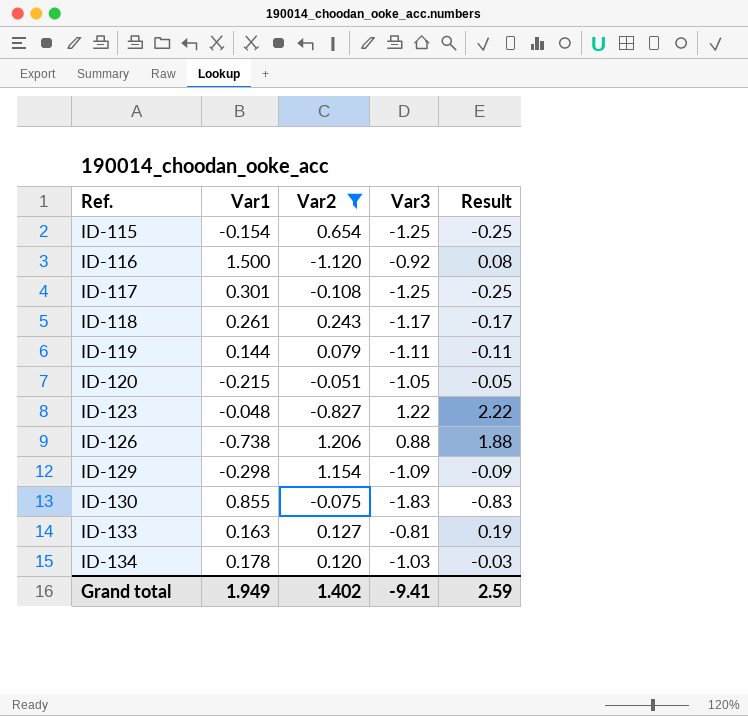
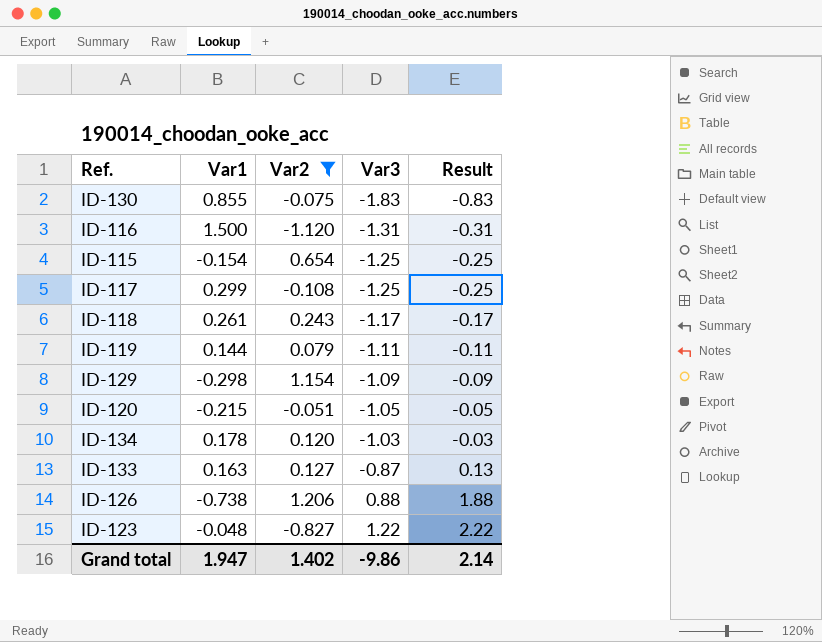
row order: Ref. ascending -> Var3 ascending
ID-116 | Var3: -0.92 -> -1.31
ID-116 | Result: 0.08 -> -0.31
ID-117 | Var1: 0.301 -> 0.299
ID-133 | Var3: -0.81 -> -0.87
ID-133 | Result: 0.19 -> 0.13
Grand total | Var1: 1.949 -> 1.947
Grand total | Var3: -9.41 -> -9.86
Grand total | Result: 2.59 -> 2.14

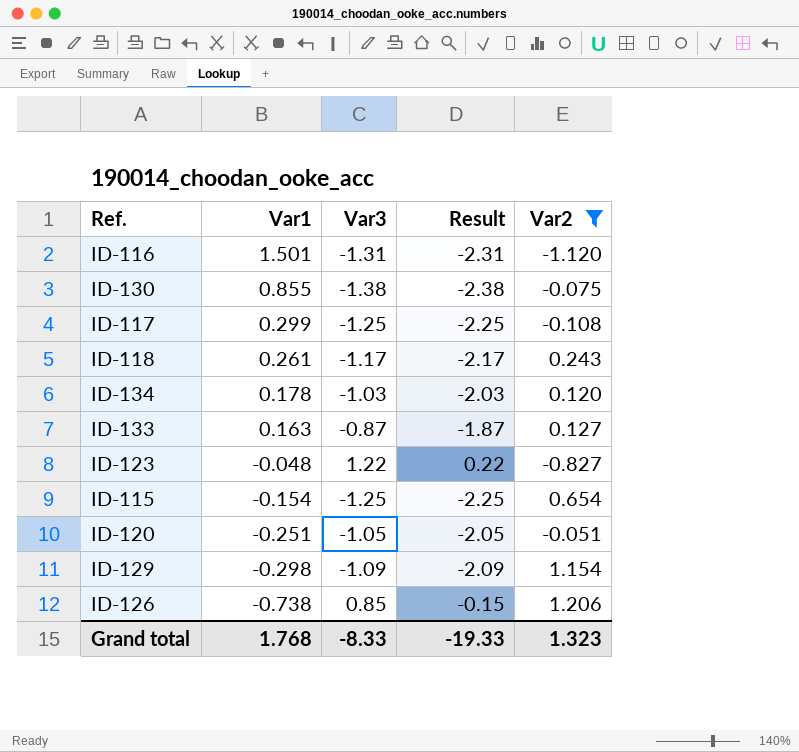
row order: Var3 ascending -> Var1 descending
column Result | formula: [Var3] + 1 -> [Var3] - 1
column Var2 | position: 3 -> 5
row ID-119: 0.144 | 0.079 | -1.11 | -0.11 -> none
ID-116 | Var1: 1.500 -> 1.501
ID-130 | Var3: -1.83 -> -1.38
ID-120 | Var1: -0.215 -> -0.251
ID-126 | Var3: 0.88 -> 0.85
Grand total | Var1: 1.947 -> 1.768
Grand total | Var3: -9.86 -> -8.33
Grand total | Result: 2.14 -> -19.33
Grand total | Var2: 1.402 -> 1.323

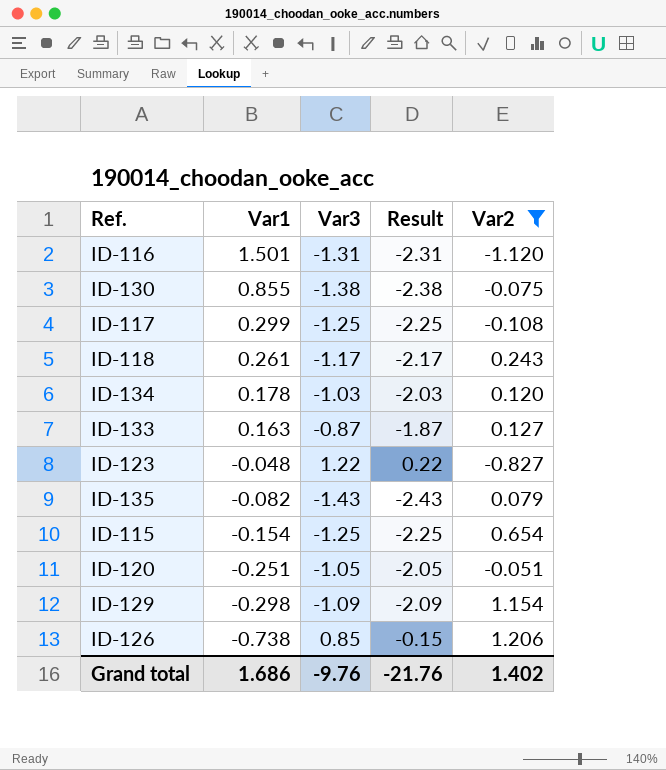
row ID-135: none -> -0.082 | -1.43 | -2.43 | 0.079
Grand total | Var1: 1.768 -> 1.686
Grand total | Var3: -8.33 -> -9.76
Grand total | Result: -19.33 -> -21.76
Grand total | Var2: 1.323 -> 1.402

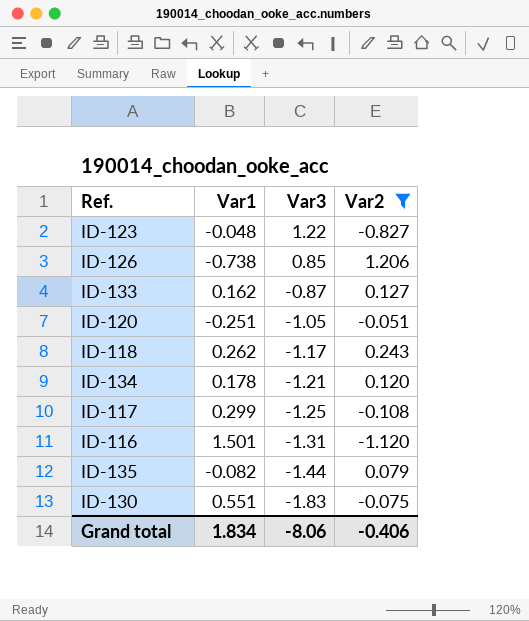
row order: Var1 descending -> Var3 descending
column Result | formula: [Var3] - 1 -> none
row ID-115: -0.154 | -1.25 | -2.25 | 0.654 -> none
row ID-129: -0.298 | -1.09 | -2.09 | 1.154 -> none
ID-133 | Var1: 0.163 -> 0.162
ID-118 | Var1: 0.261 -> 0.262
ID-134 | Var3: -1.03 -> -1.21
ID-135 | Var3: -1.43 -> -1.44
ID-130 | Var1: 0.855 -> 0.551
ID-130 | Var3: -1.38 -> -1.83
Grand total | Var1: 1.686 -> 1.834
Grand total | Var3: -9.76 -> -8.06
Grand total | Var2: 1.402 -> -0.406

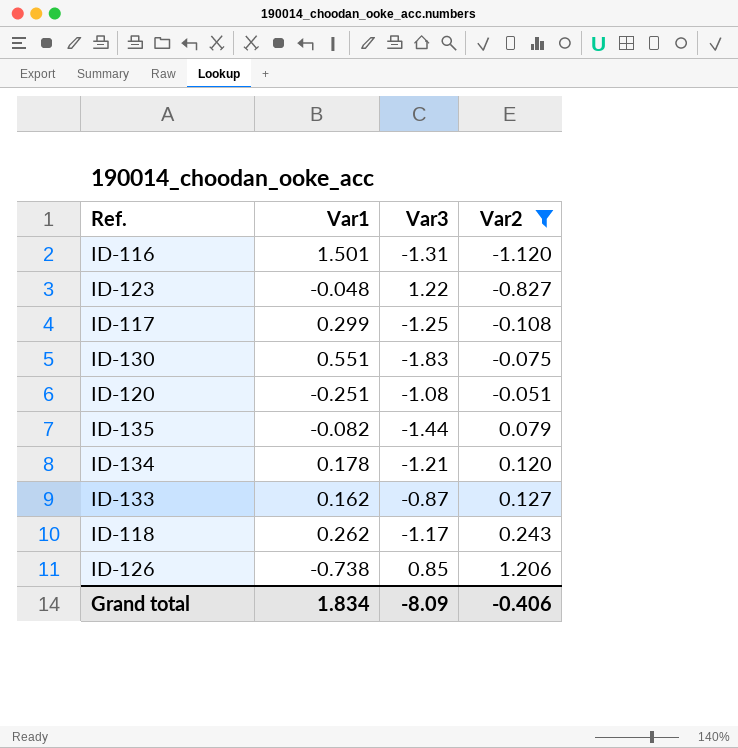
row order: Var3 descending -> Var2 ascending
ID-120 | Var3: -1.05 -> -1.08
Grand total | Var3: -8.06 -> -8.09

